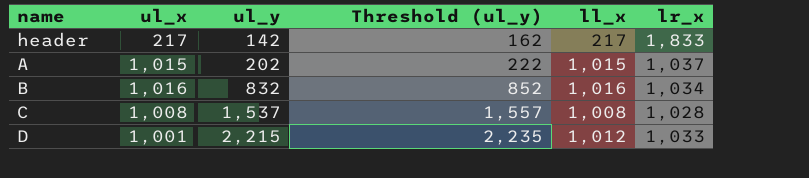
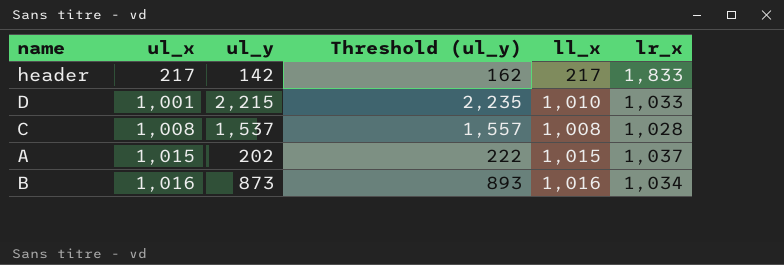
row order: ul_y ascending -> ul_x ascending
D | ll_x: 1,012 -> 1,010
B | ul_y: 832 -> 873
B | Threshold (ul_y): 852 -> 893

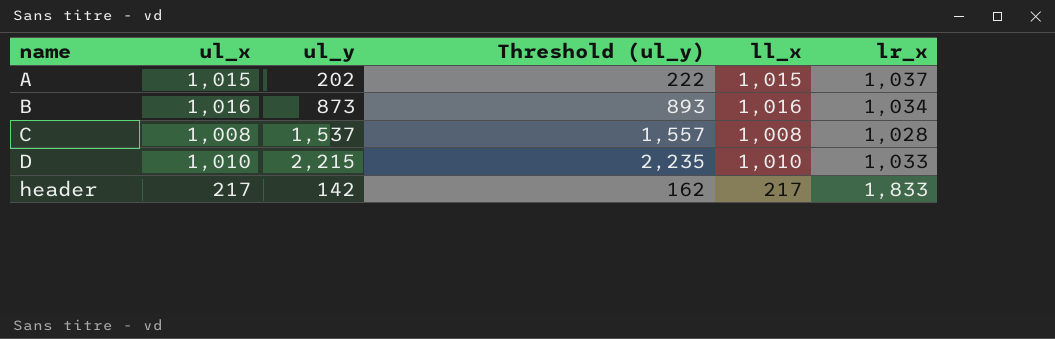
row order: ul_x ascending -> name ascending
D | ul_x: 1,001 -> 1,010

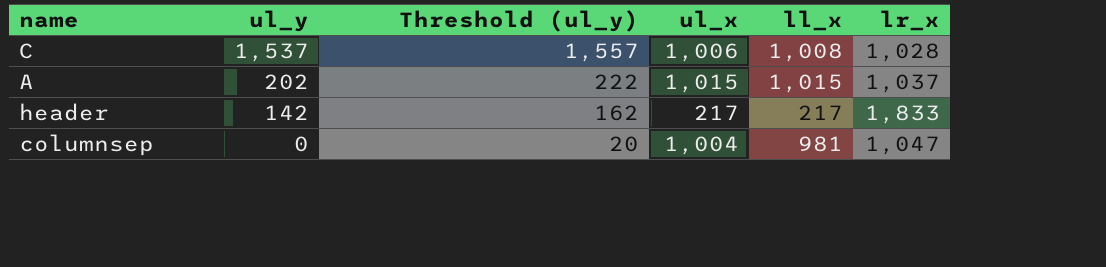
row order: name ascending -> ul_y descending
column ul_x | position: 2 -> 4
row B: 1,016 | 873 | 893 | 1,016 | 1,034 -> none
row D: 1,010 | 2,215 | 2,235 | 1,010 | 1,033 -> none
C | ul_x: 1,008 -> 1,006
row columnsep: none -> 0 | 20 | 1,004 | 981 | 1,047

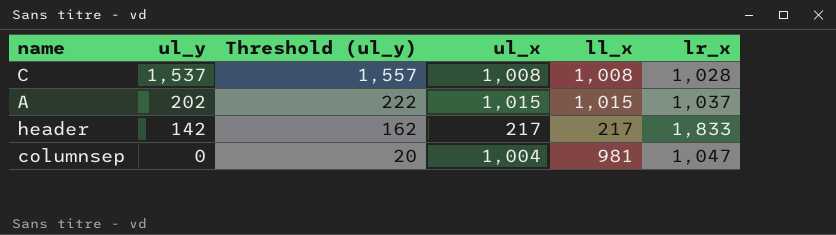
C | ul_x: 1,006 -> 1,008

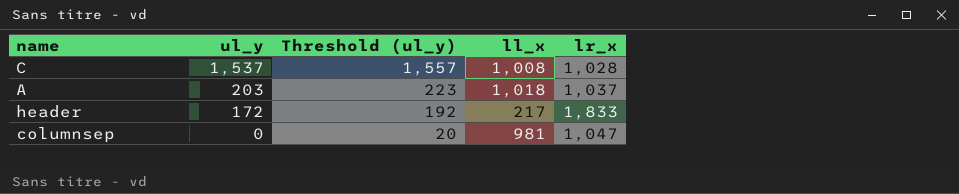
column ul_x | position: 4 -> none
A | ul_y: 202 -> 203
A | Threshold (ul_y): 222 -> 223
A | ll_x: 1,015 -> 1,018
header | ul_y: 142 -> 172
header | Threshold (ul_y): 162 -> 192

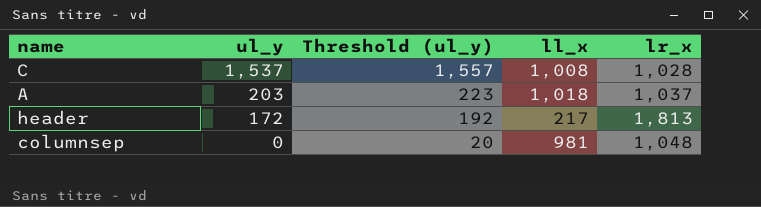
header | lr_x: 1,833 -> 1,813
columnsep | lr_x: 1,047 -> 1,048

